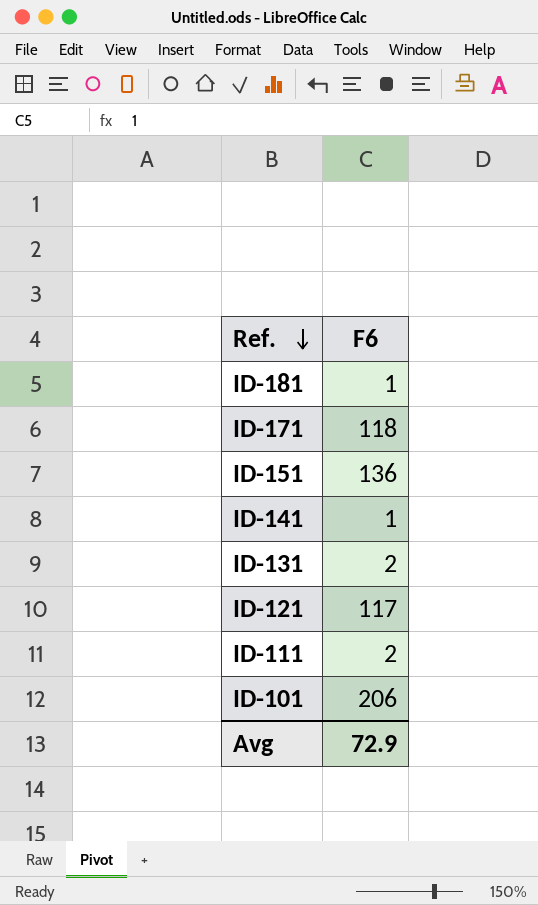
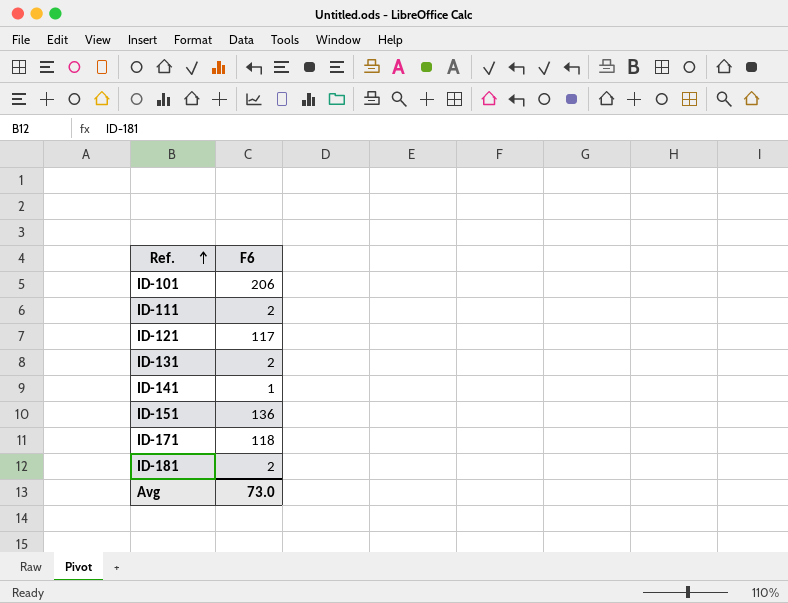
row order: Ref. descending -> Ref. ascending
ID-181 | F6: 1 -> 2
Avg | F6: 72.9 -> 73.0

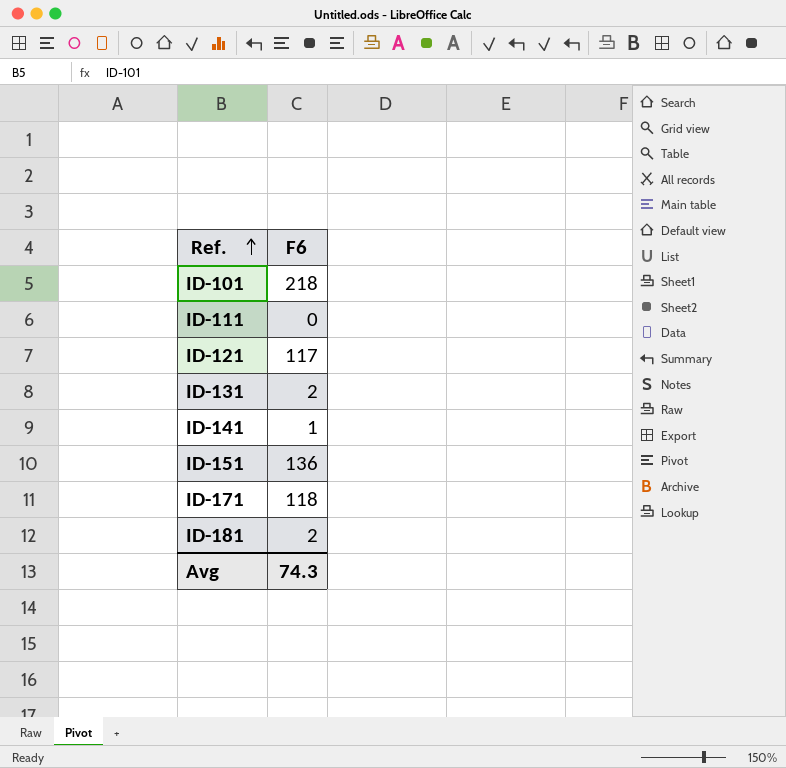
ID-101 | F6: 206 -> 218
ID-111 | F6: 2 -> 0
Avg | F6: 73.0 -> 74.3

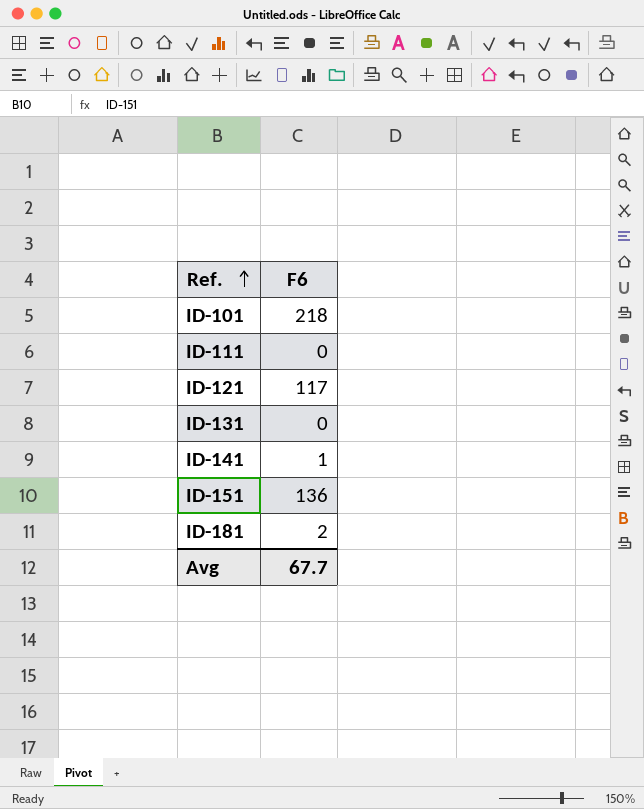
row ID-171: 118 -> none
ID-131 | F6: 2 -> 0
Avg | F6: 74.3 -> 67.7

